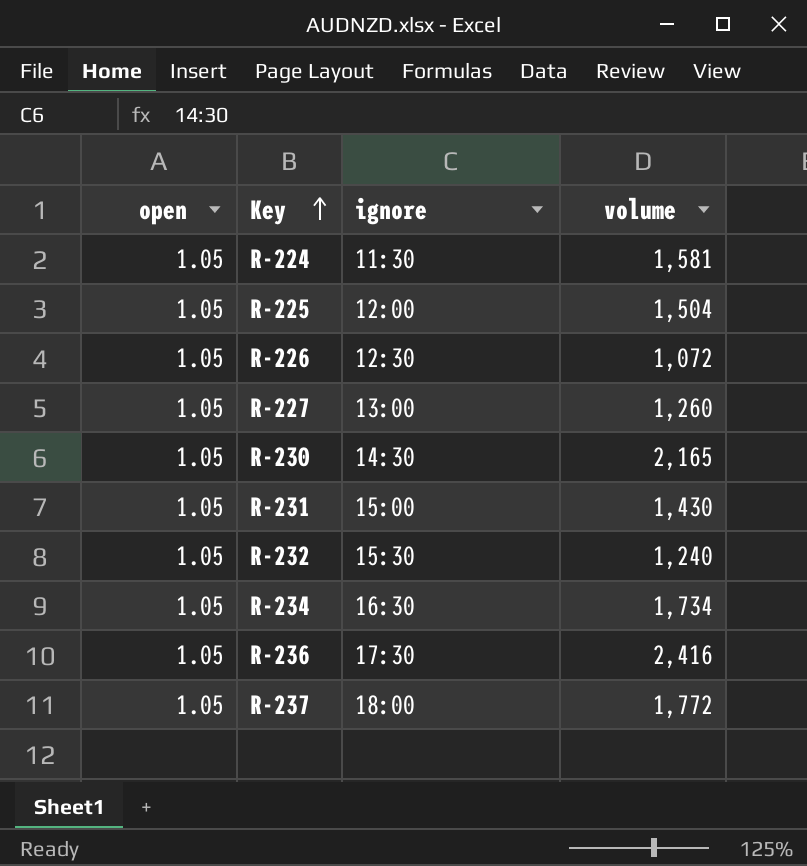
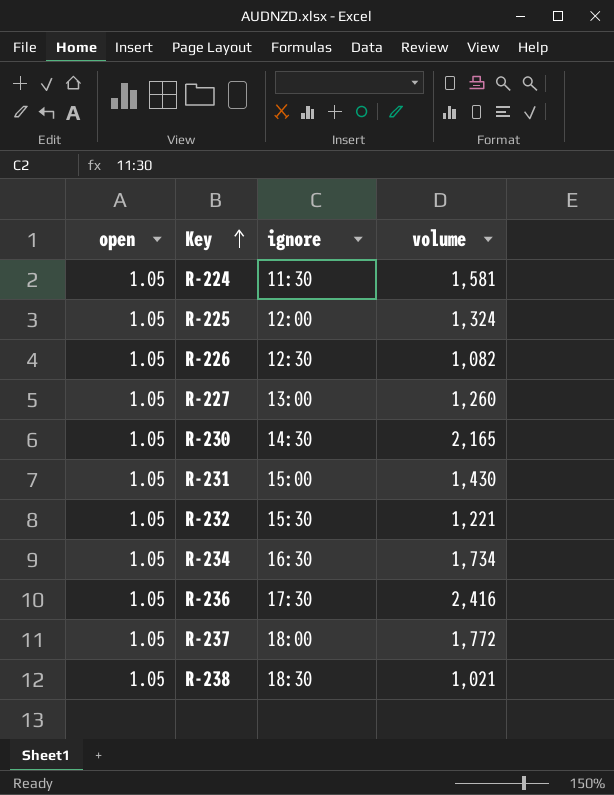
R-225 | volume: 1,504 -> 1,324
R-226 | volume: 1,072 -> 1,082
R-232 | volume: 1,240 -> 1,221
row R-238: none -> 1.05 | 18:30 | 1,021

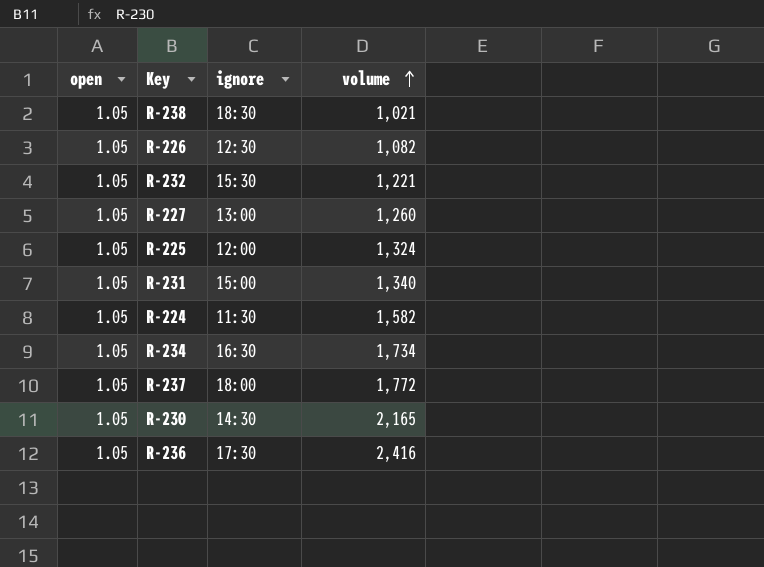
row order: Key ascending -> volume ascending
R-231 | volume: 1,430 -> 1,340
R-224 | volume: 1,581 -> 1,582

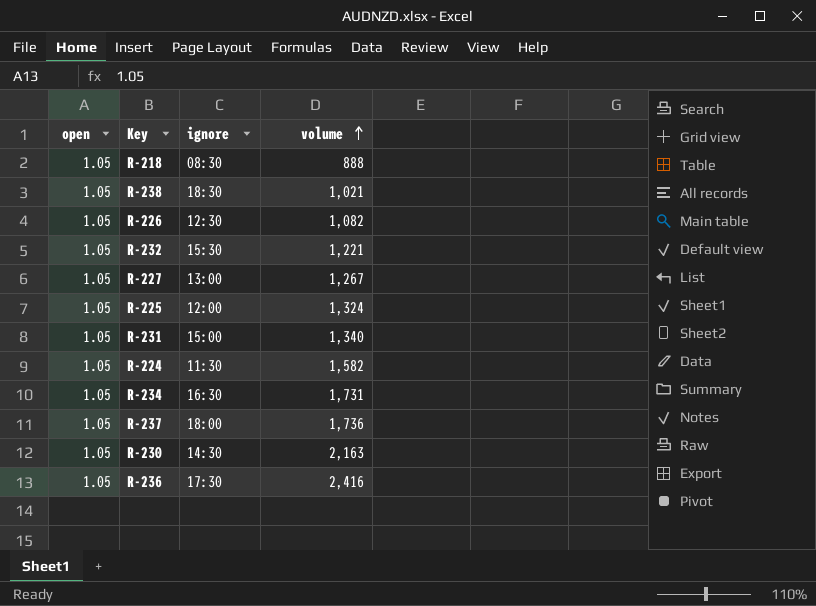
row R-218: none -> 1.05 | 08:30 | 888
R-227 | volume: 1,260 -> 1,267
R-234 | volume: 1,734 -> 1,731
R-237 | volume: 1,772 -> 1,736
R-230 | volume: 2,165 -> 2,163

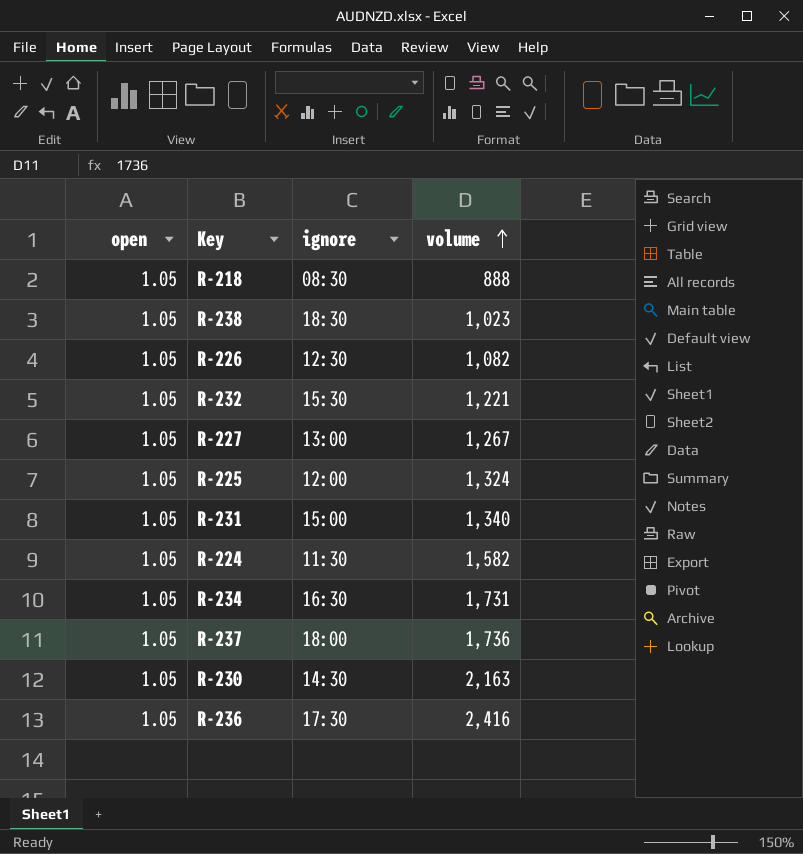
R-238 | volume: 1,021 -> 1,023

